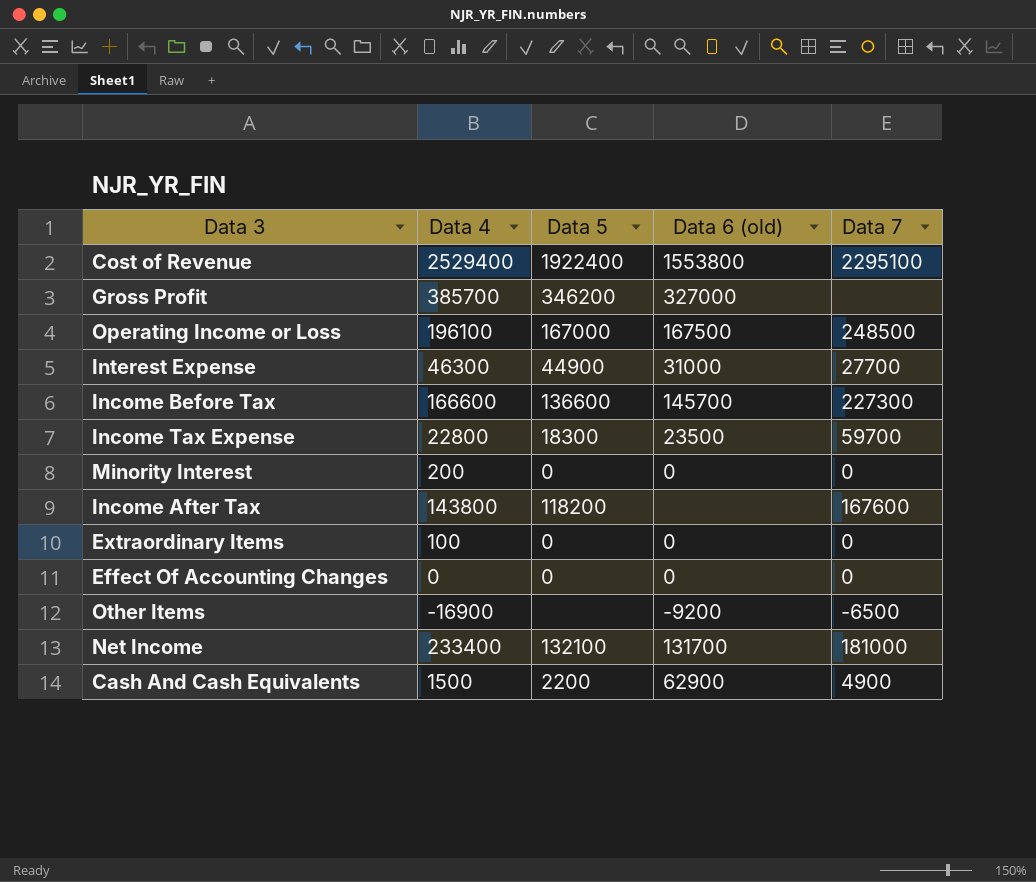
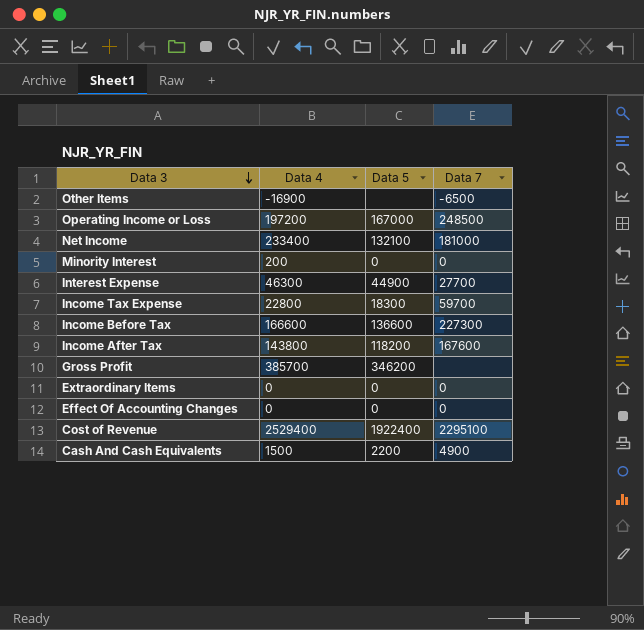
row order: none -> Data 3 descending
column Data 6 (old) | position: 4 -> none
Operating Income or Loss | Data 4: 196100 -> 197200
Extraordinary Items | Data 4: 100 -> 0

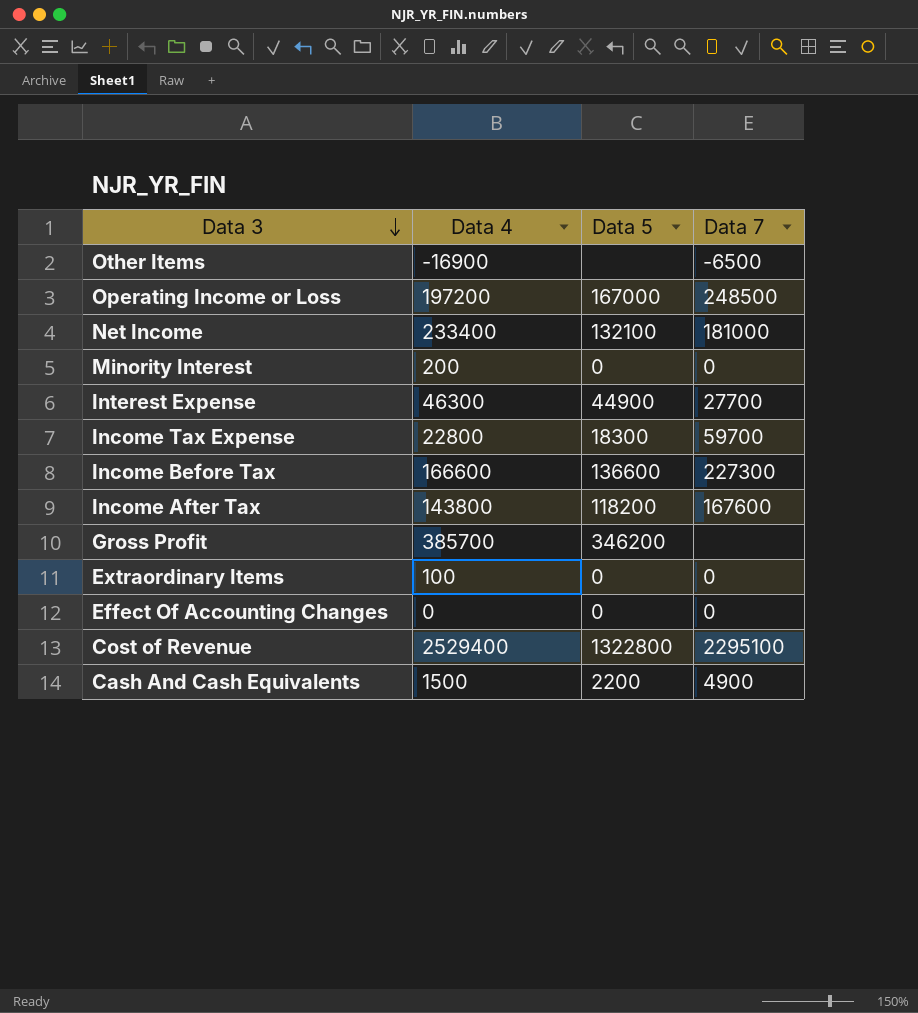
Extraordinary Items | Data 4: 0 -> 100
Cost of Revenue | Data 5: 1922400 -> 1322800

